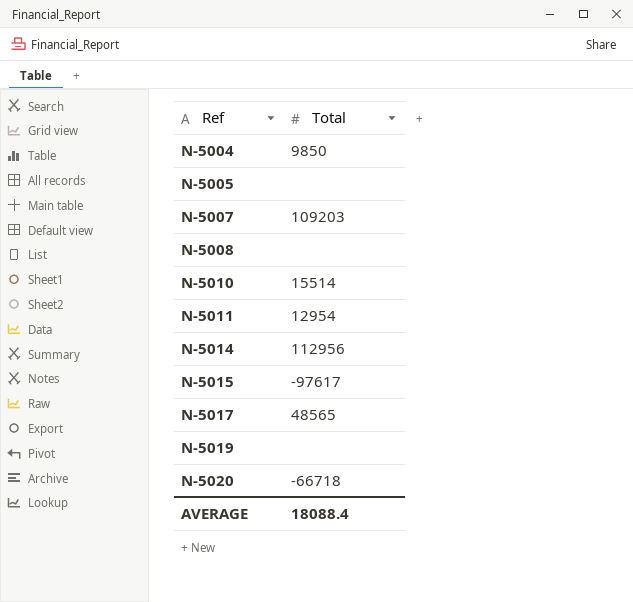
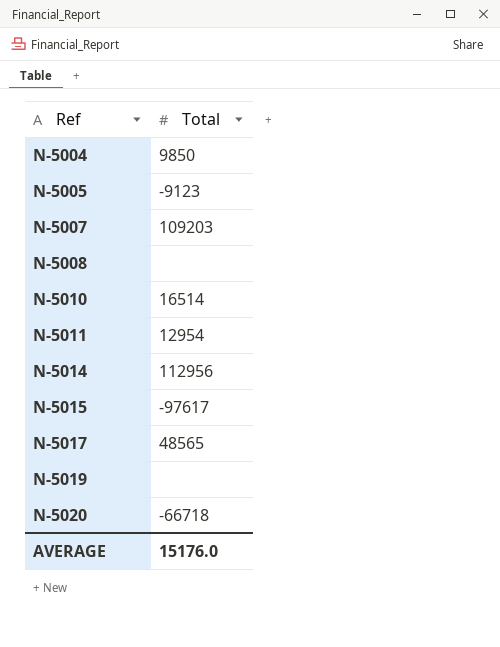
N-5005 | Total: none -> -9123
N-5010 | Total: 15514 -> 16514
AVERAGE | Total: 18088.4 -> 15176.0

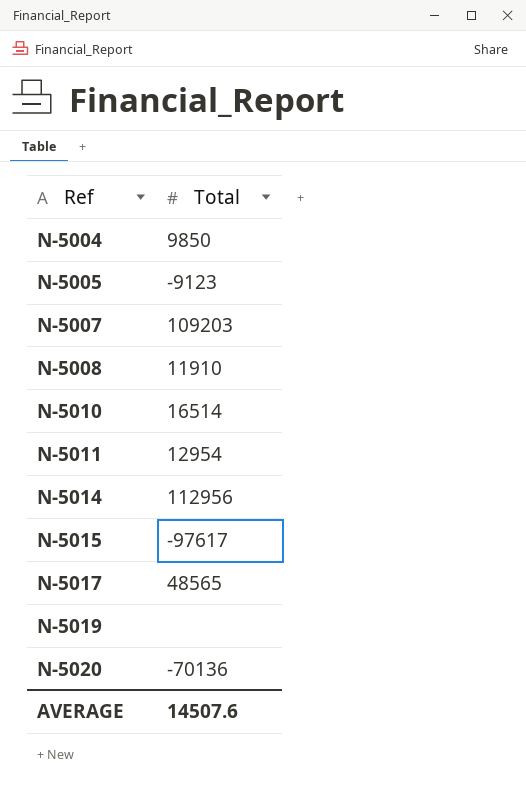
N-5008 | Total: none -> 11910
N-5020 | Total: -66718 -> -70136
AVERAGE | Total: 15176.0 -> 14507.6

